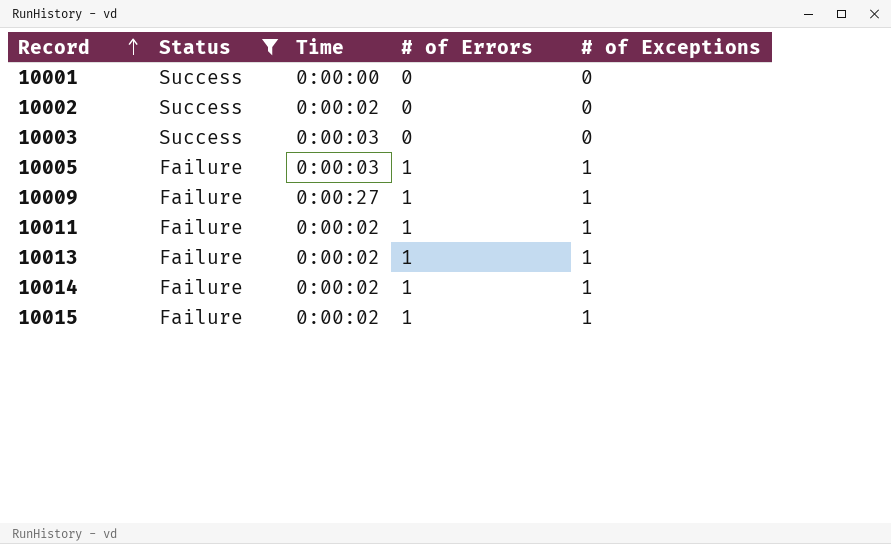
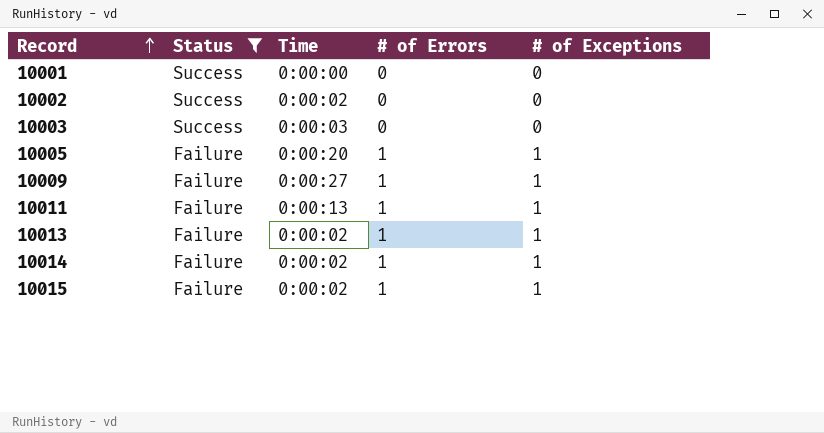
10005 | Time: 0:00:03 -> 0:00:20
10011 | Time: 0:00:02 -> 0:00:13

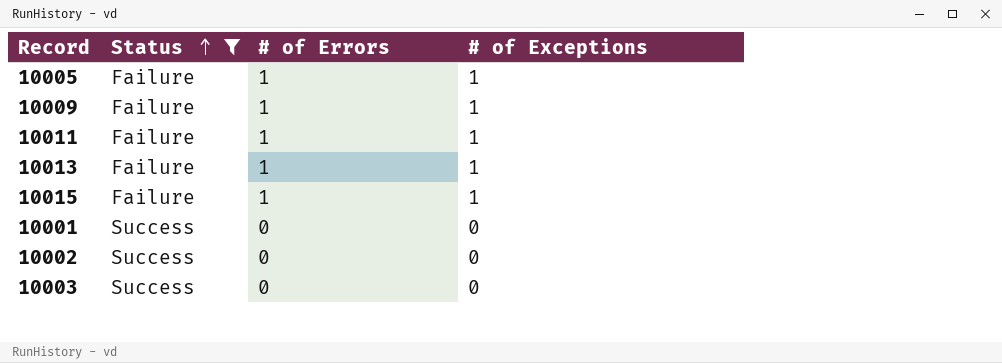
row order: Record ascending -> Status ascending
column Time | position: 3 -> none
row 10014: Failure | 0:00:02 | 1 | 1 -> none

